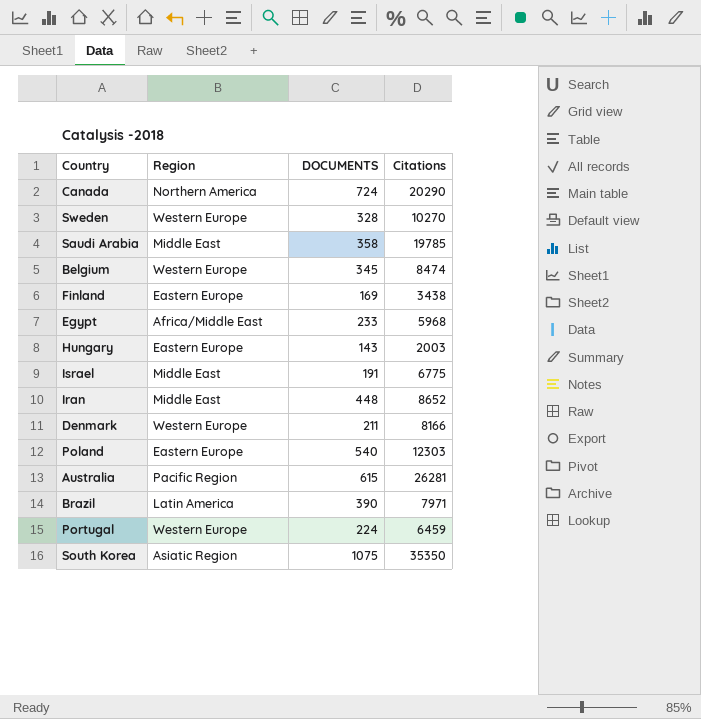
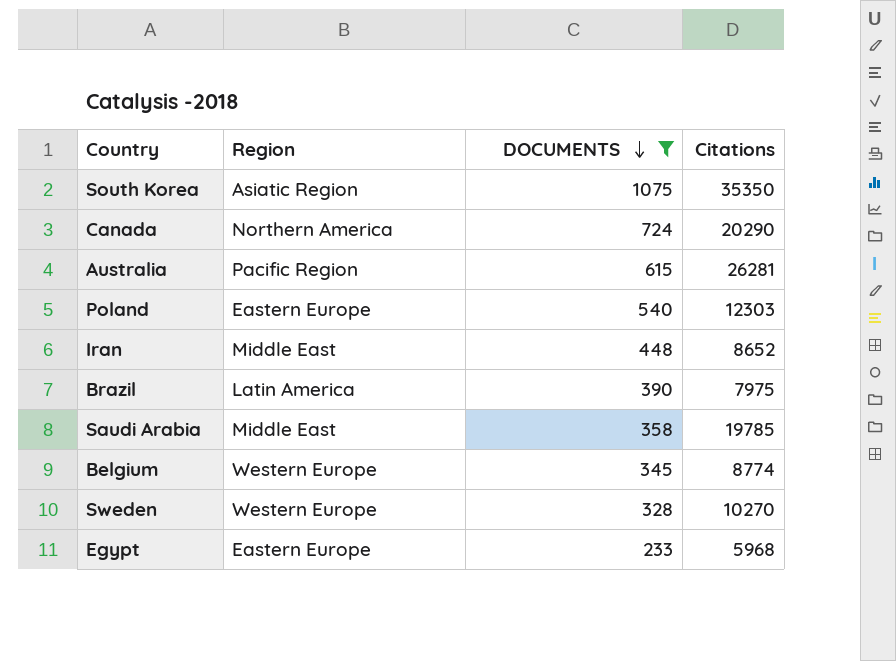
filter: none -> DOCUMENTS >= 233
row order: none -> DOCUMENTS descending
Brazil | Citations: 7971 -> 7975
Belgium | Citations: 8474 -> 8774
Egypt | Region: Africa/Middle East -> Eastern Europe

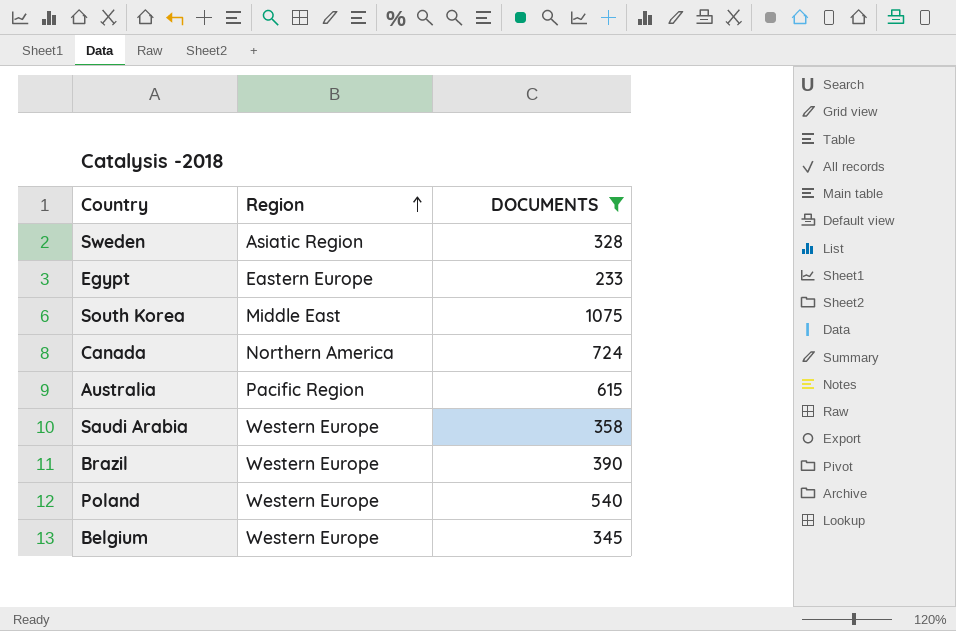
row order: DOCUMENTS descending -> Region ascending
column Citations | position: 4 -> none
row Iran: Middle East | 448 | 8652 -> none
Sweden | Region: Western Europe -> Asiatic Region
South Korea | Region: Asiatic Region -> Middle East
Saudi Arabia | Region: Middle East -> Western Europe
Brazil | Region: Latin America -> Western Europe
Poland | Region: Eastern Europe -> Western Europe

